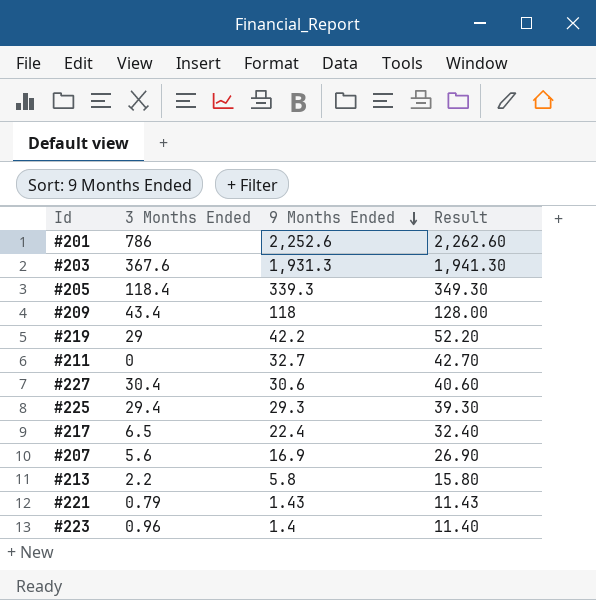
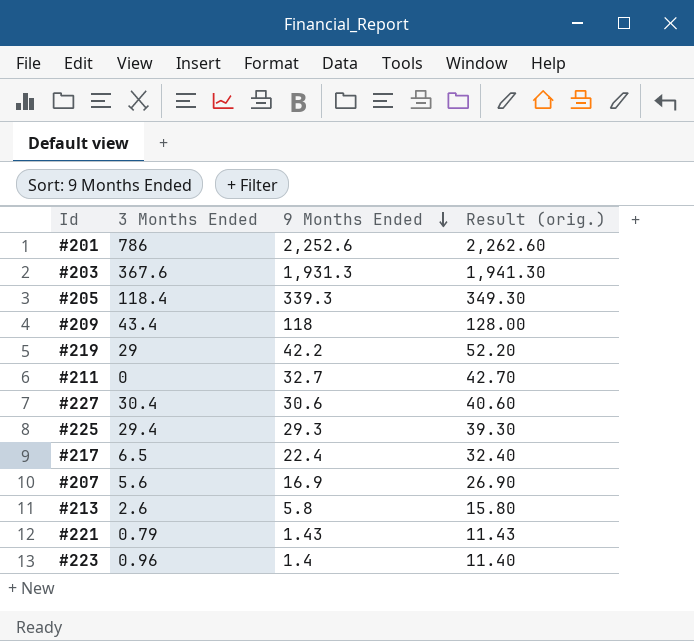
column name: Result -> Result (orig.)
#213 | 3 Months Ended: 2.2 -> 2.6

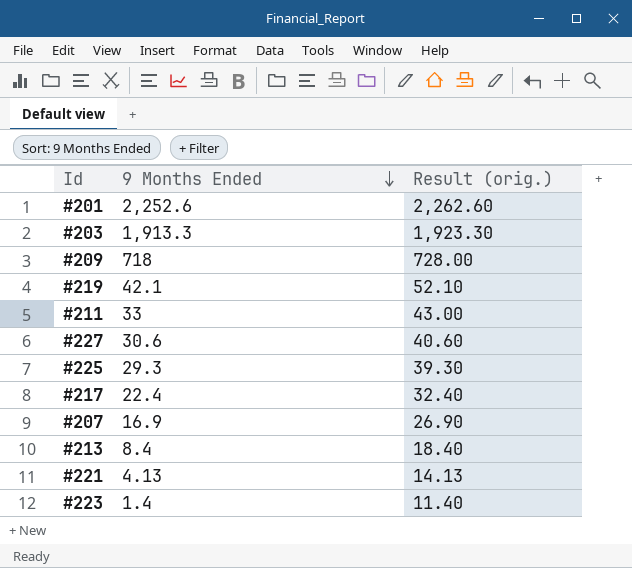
column 3 Months Ended | position: 2 -> none
row #205: 118.4 | 339.3 | 349.30 -> none
#203 | 9 Months Ended: 1,931.3 -> 1,913.3
#203 | Result (orig.): 1,941.30 -> 1,923.30
#209 | 9 Months Ended: 118 -> 718
#209 | Result (orig.): 128.00 -> 728.00
#219 | 9 Months Ended: 42.2 -> 42.1
#219 | Result (orig.): 52.20 -> 52.10
#211 | 9 Months Ended: 32.7 -> 33
#211 | Result (orig.): 42.70 -> 43.00
#213 | 9 Months Ended: 5.8 -> 8.4
#213 | Result (orig.): 15.80 -> 18.40
#221 | 9 Months Ended: 1.43 -> 4.13
#221 | Result (orig.): 11.43 -> 14.13

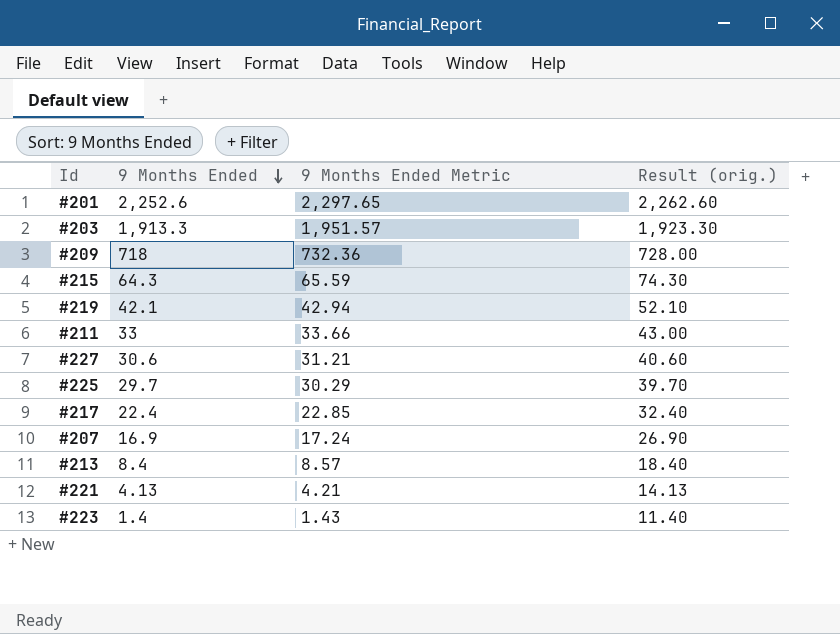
column 9 Months Ended Metric | formula: none -> [9 Months Ended] * 1.02
row #215: none -> 64.3 | 65.59 | 74.30
#225 | 9 Months Ended: 29.3 -> 29.7
#225 | Result (orig.): 39.30 -> 39.70

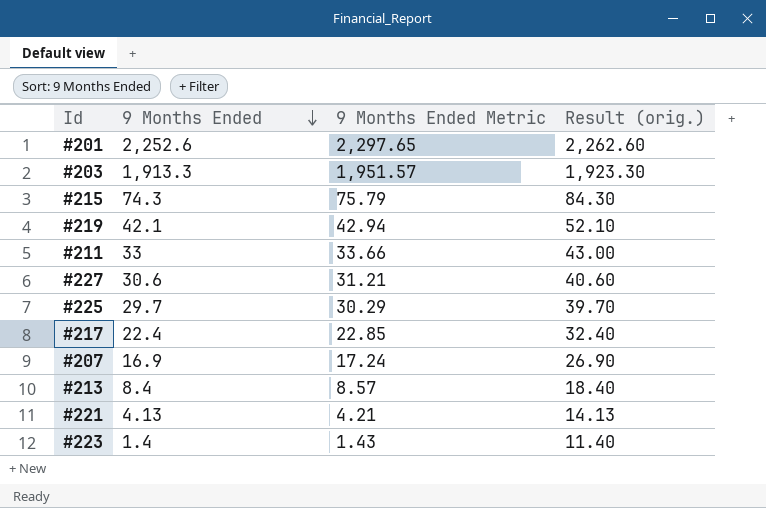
row #209: 718 | 732.36 | 728.00 -> none
#215 | 9 Months Ended: 64.3 -> 74.3
#215 | 9 Months Ended Metric: 65.59 -> 75.79
#215 | Result (orig.): 74.30 -> 84.30

